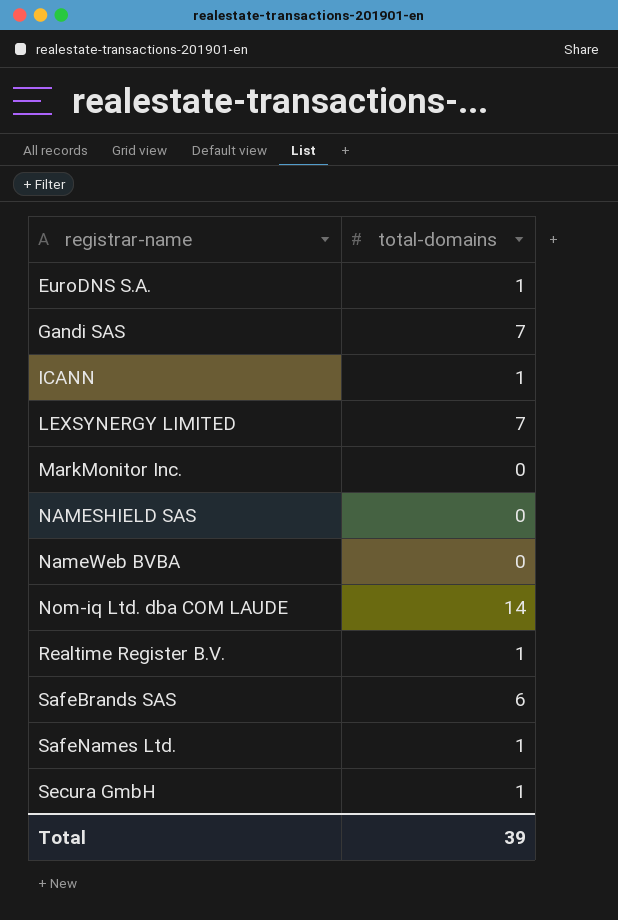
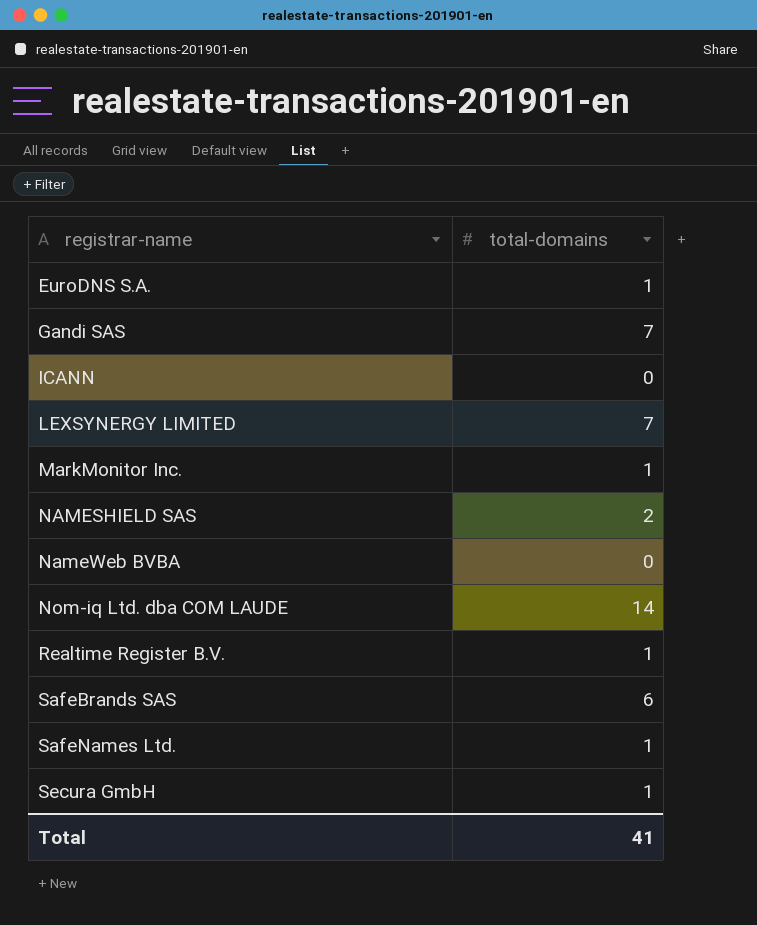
ICANN | total-domains: 1 -> 0
MarkMonitor Inc. | total-domains: 0 -> 1
NAMESHIELD SAS | total-domains: 0 -> 2
Total | total-domains: 39 -> 41

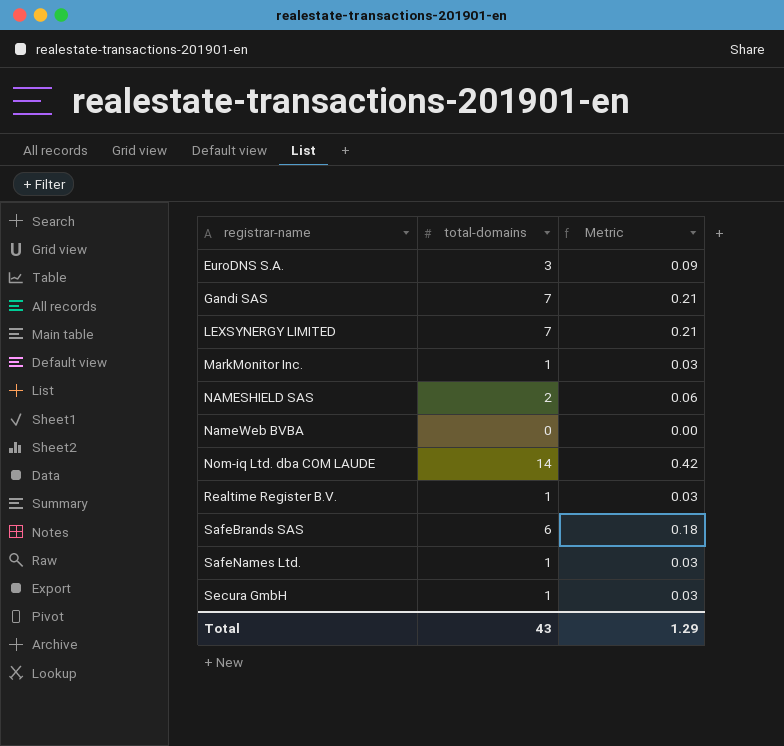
column Metric | formula: none -> [total-domains] * 0.03
row ICANN: 0 -> none
EuroDNS S.A. | total-domains: 1 -> 3
Total | total-domains: 41 -> 43

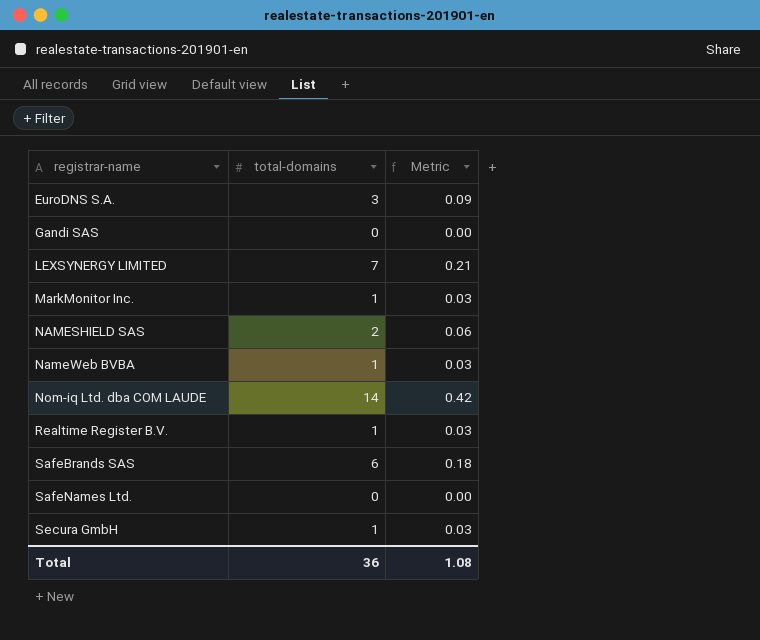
Gandi SAS | total-domains: 7 -> 0
Gandi SAS | Metric: 0.21 -> 0.00
NameWeb BVBA | total-domains: 0 -> 1
NameWeb BVBA | Metric: 0.00 -> 0.03
SafeNames Ltd. | total-domains: 1 -> 0
SafeNames Ltd. | Metric: 0.03 -> 0.00
Total | total-domains: 43 -> 36
Total | Metric: 1.29 -> 1.08

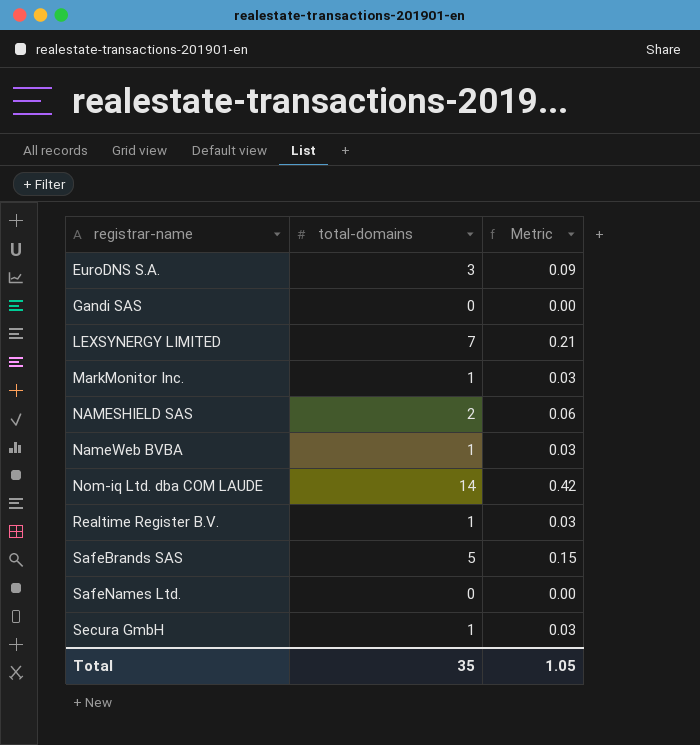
SafeBrands SAS | total-domains: 6 -> 5
SafeBrands SAS | Metric: 0.18 -> 0.15
Total | total-domains: 36 -> 35
Total | Metric: 1.08 -> 1.05

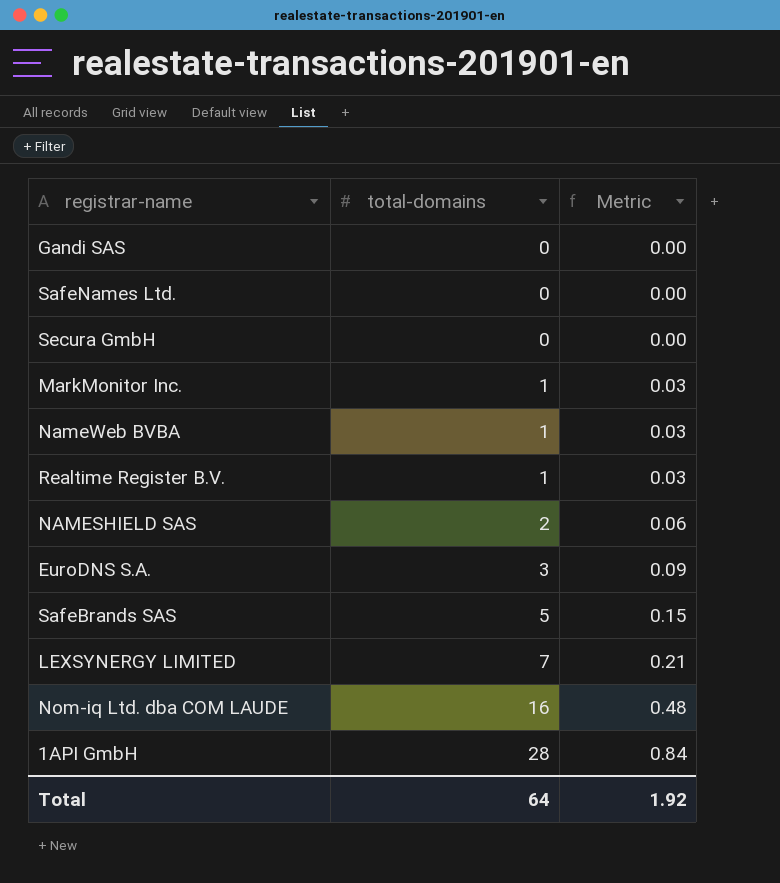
row order: registrar-name ascending -> total-domains ascending
Secura GmbH | total-domains: 1 -> 0
Secura GmbH | Metric: 0.03 -> 0.00
Nom-iq Ltd. dba COM LAUDE | total-domains: 14 -> 16
Nom-iq Ltd. dba COM LAUDE | Metric: 0.42 -> 0.48
row 1API GmbH: none -> 28 | 0.84
Total | total-domains: 35 -> 64
Total | Metric: 1.05 -> 1.92

